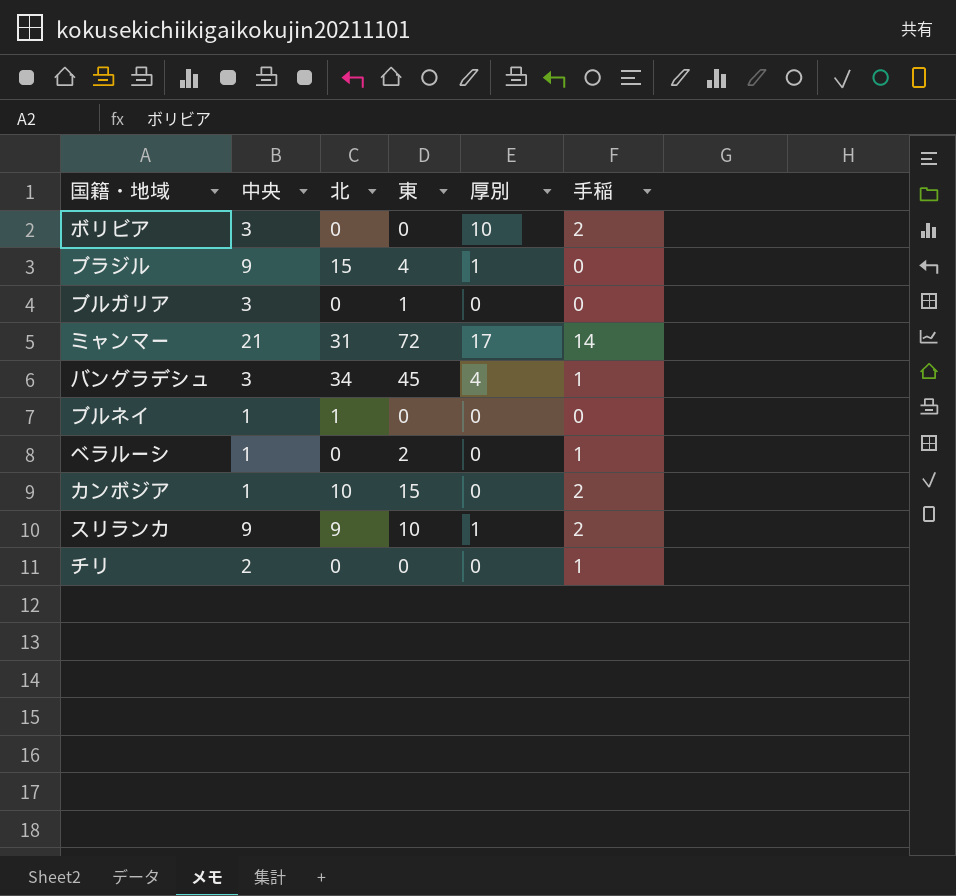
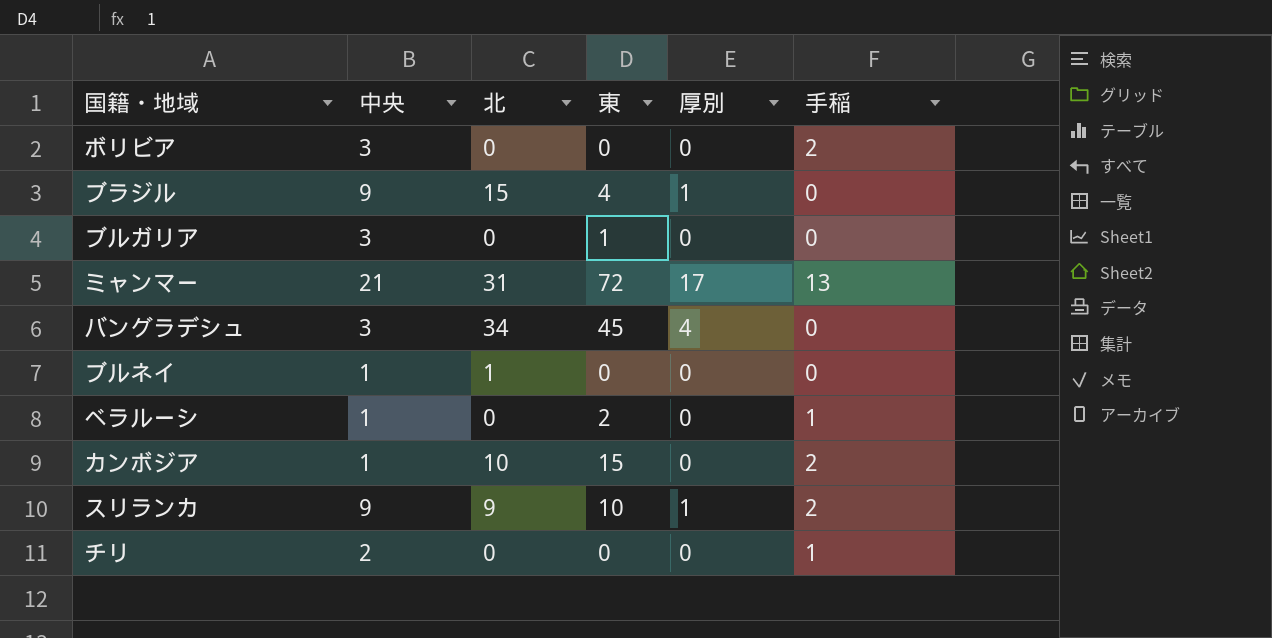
ボリビア | 厚別: 10 -> 0
ミャンマー | 手稲: 14 -> 13
バングラデシュ | 手稲: 1 -> 0

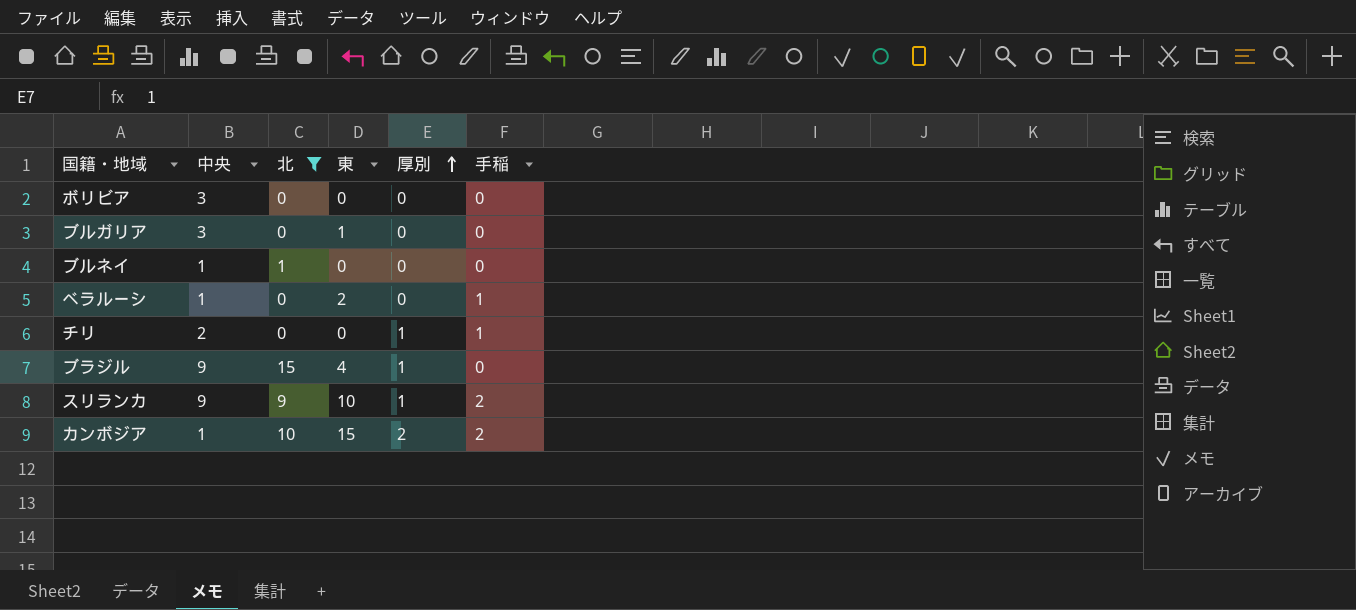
filter: none -> 北 <= 15
row order: none -> 厚別 ascending
ボリビア | 手稲: 2 -> 0
チリ | 厚別: 0 -> 1
カンボジア | 厚別: 0 -> 2

